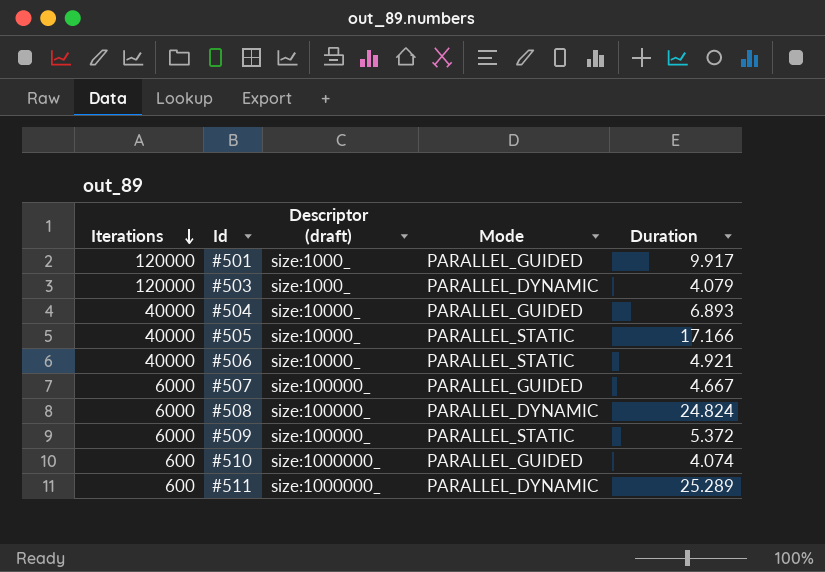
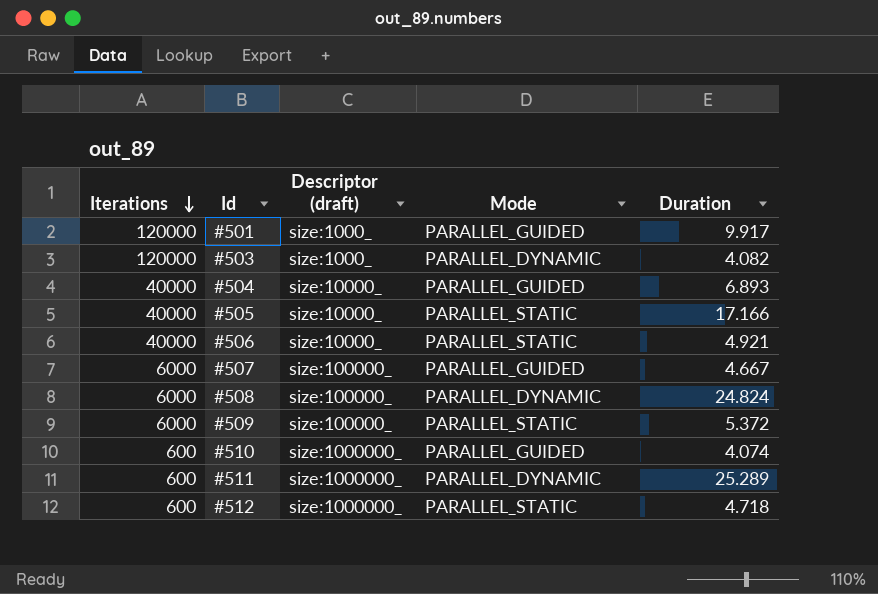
#503 | Duration: 4.079 -> 4.082
row #512: none -> 600 | size:1000000_ | PARALLEL_STATIC | 4.718

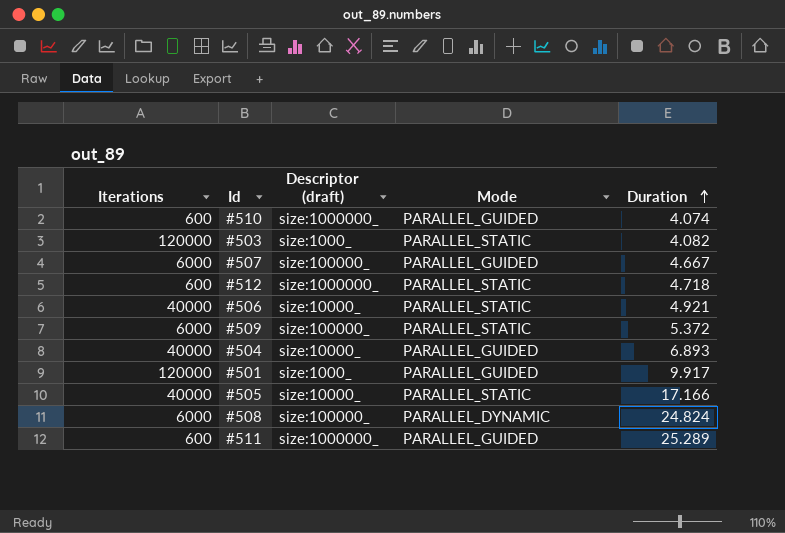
row order: Iterations descending -> Duration ascending
#503 | Mode: PARALLEL_DYNAMIC -> PARALLEL_STATIC
#511 | Mode: PARALLEL_DYNAMIC -> PARALLEL_GUIDED

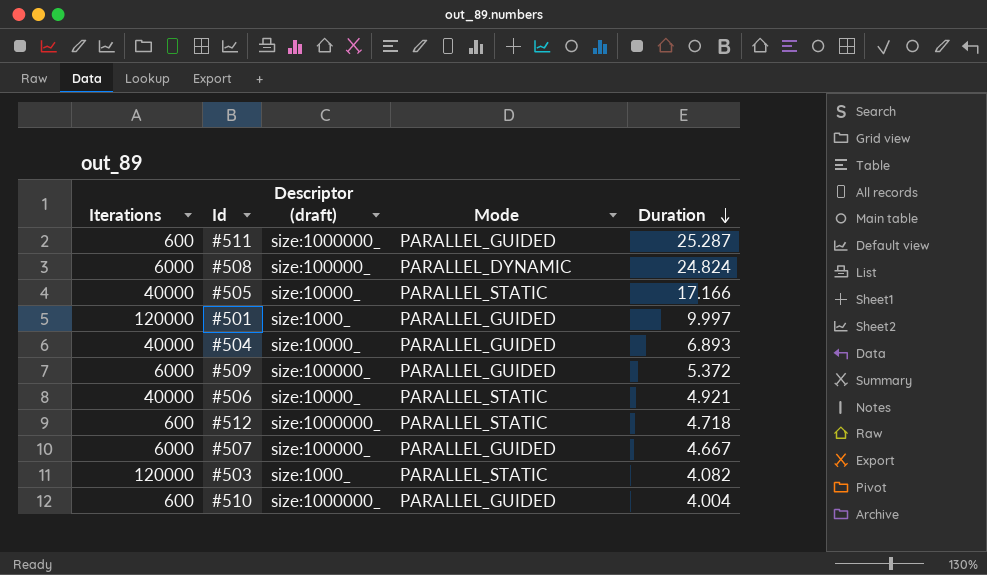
row order: Duration ascending -> Duration descending
#511 | Duration: 25.289 -> 25.287
#501 | Duration: 9.917 -> 9.997
#509 | Mode: PARALLEL_STATIC -> PARALLEL_GUIDED
#510 | Duration: 4.074 -> 4.004

